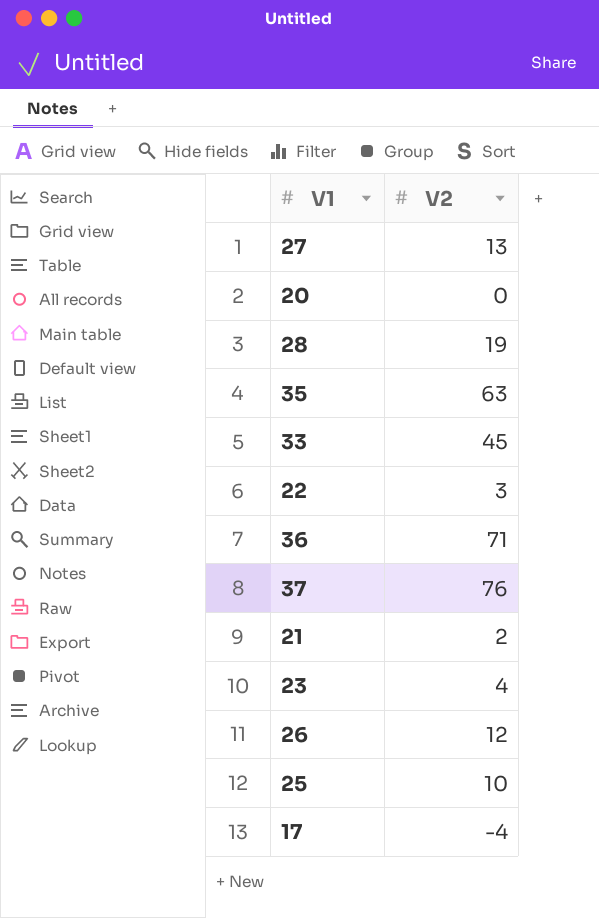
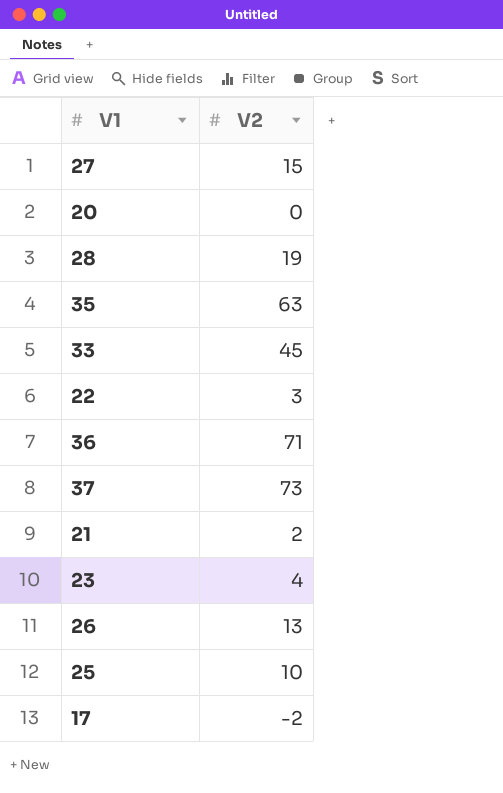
27 | V2: 13 -> 15
37 | V2: 76 -> 73
26 | V2: 12 -> 13
17 | V2: -4 -> -2

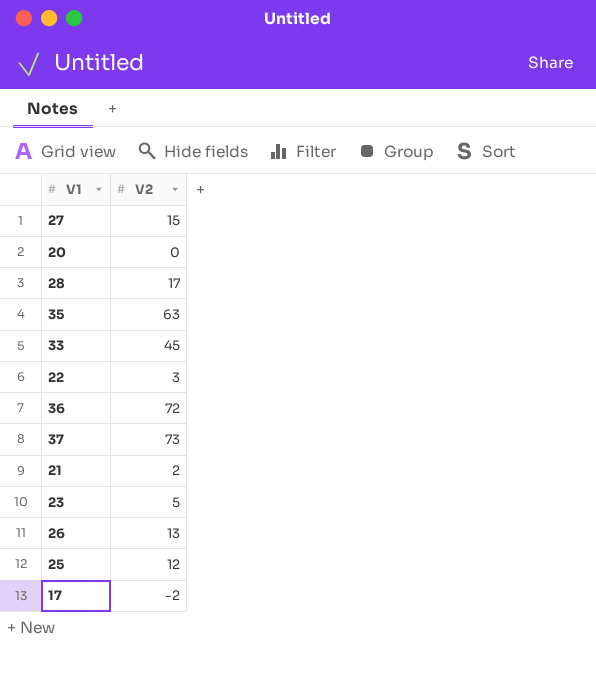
28 | V2: 19 -> 17
36 | V2: 71 -> 72
23 | V2: 4 -> 5
25 | V2: 10 -> 12

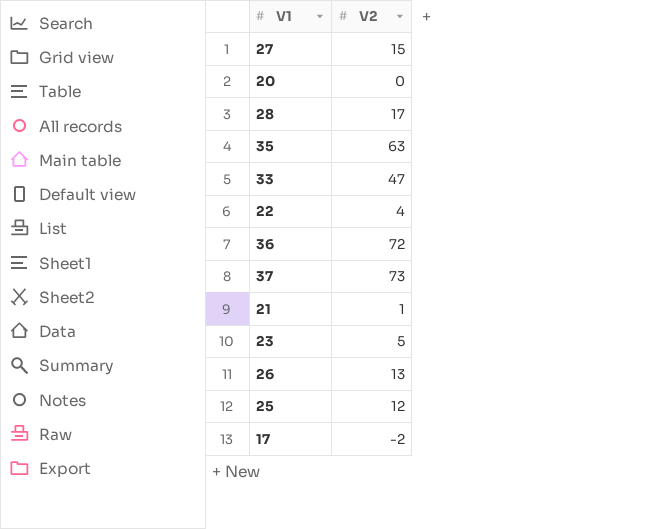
33 | V2: 45 -> 47
22 | V2: 3 -> 4
21 | V2: 2 -> 1

